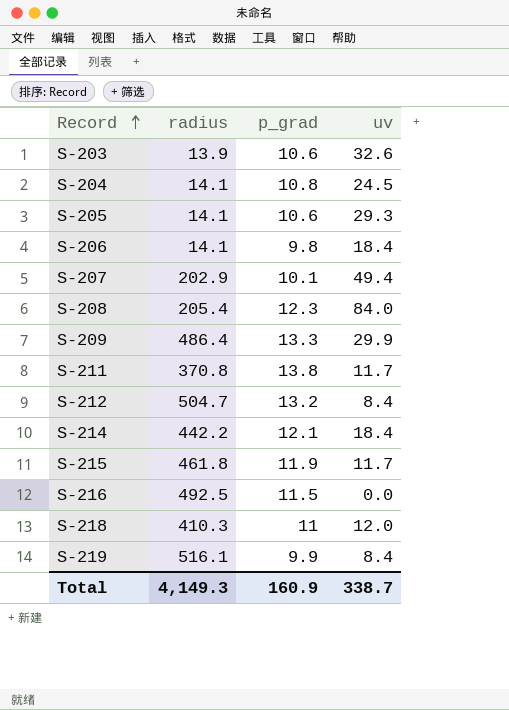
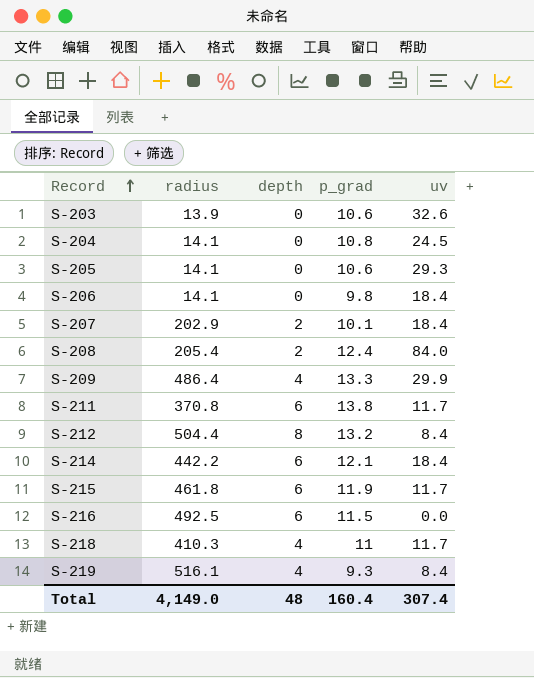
column depth | position: none -> 3
S-207 | uv: 49.4 -> 18.4
S-208 | p_grad: 12.3 -> 12.4
S-212 | radius: 504.7 -> 504.4
S-218 | uv: 12.0 -> 11.7
S-219 | p_grad: 9.9 -> 9.3
Total | radius: 4,149.3 -> 4,149.0
Total | p_grad: 160.9 -> 160.4
Total | uv: 338.7 -> 307.4

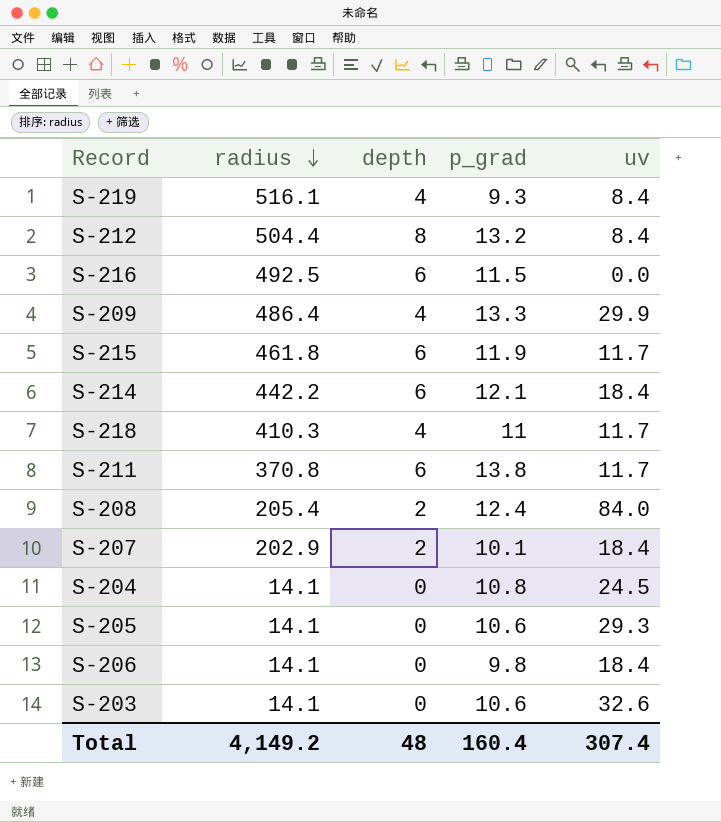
row order: Record ascending -> radius descending
S-203 | radius: 13.9 -> 14.1
Total | radius: 4,149.0 -> 4,149.2

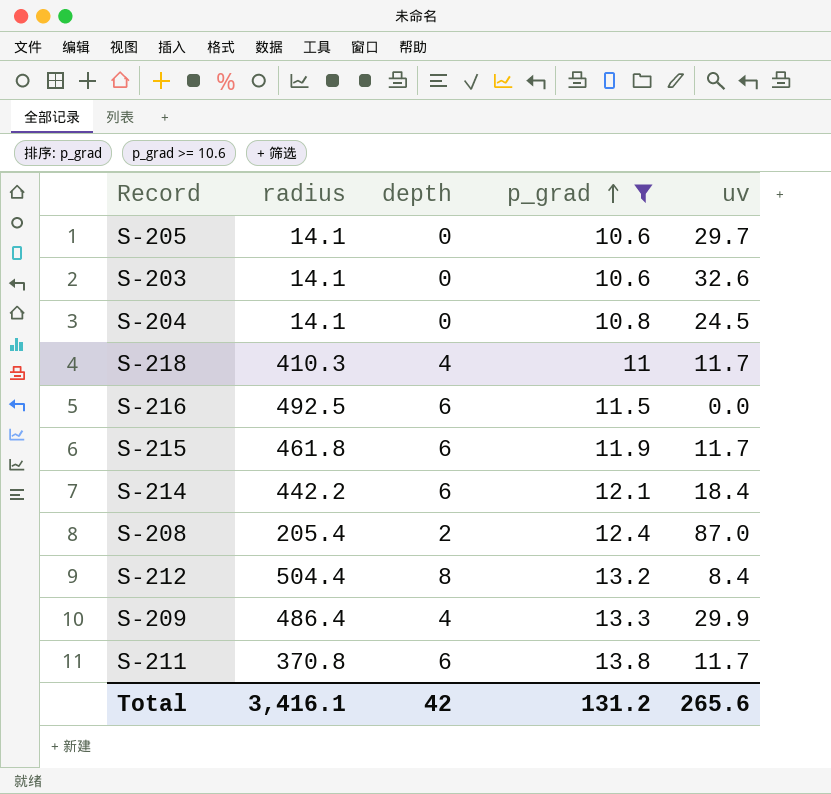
filter: none -> p_grad >= 10.6
row order: radius descending -> p_grad ascending
S-205 | uv: 29.3 -> 29.7
S-208 | uv: 84.0 -> 87.0
Total | radius: 4,149.2 -> 3,416.1
Total | depth: 48 -> 42
Total | p_grad: 160.4 -> 131.2
Total | uv: 307.4 -> 265.6

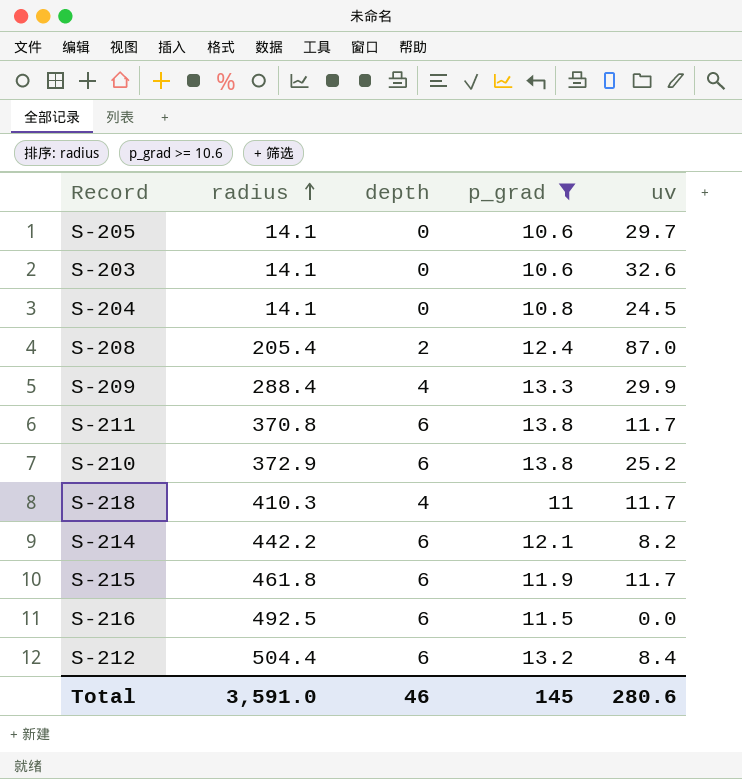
row order: p_grad ascending -> radius ascending
S-209 | radius: 486.4 -> 288.4
row S-210: none -> 372.9 | 6 | 13.8 | 25.2
S-214 | uv: 18.4 -> 8.2
S-212 | depth: 8 -> 6
Total | radius: 3,416.1 -> 3,591.0
Total | depth: 42 -> 46
Total | p_grad: 131.2 -> 145
Total | uv: 265.6 -> 280.6

